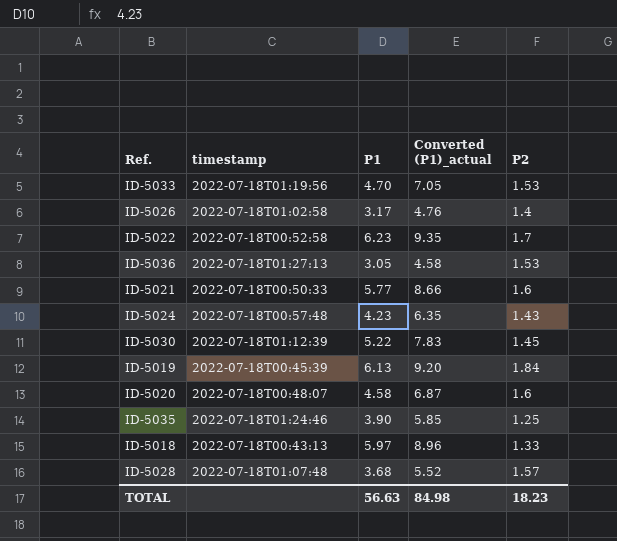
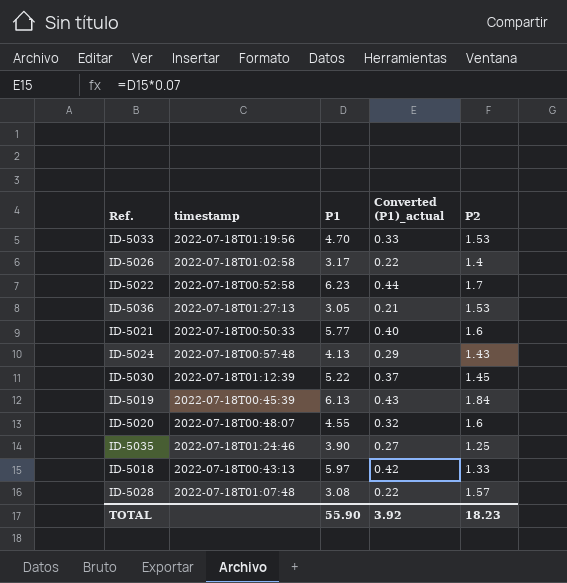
column Converted (P1)_actual | formula: [P1] * 1.5 -> [P1] * 0.07
ID-5024 | P1: 4.23 -> 4.13
ID-5020 | P1: 4.58 -> 4.55
ID-5028 | P1: 3.68 -> 3.08
TOTAL | P1: 56.63 -> 55.90
TOTAL | Converted (P1)_actual: 84.98 -> 3.92

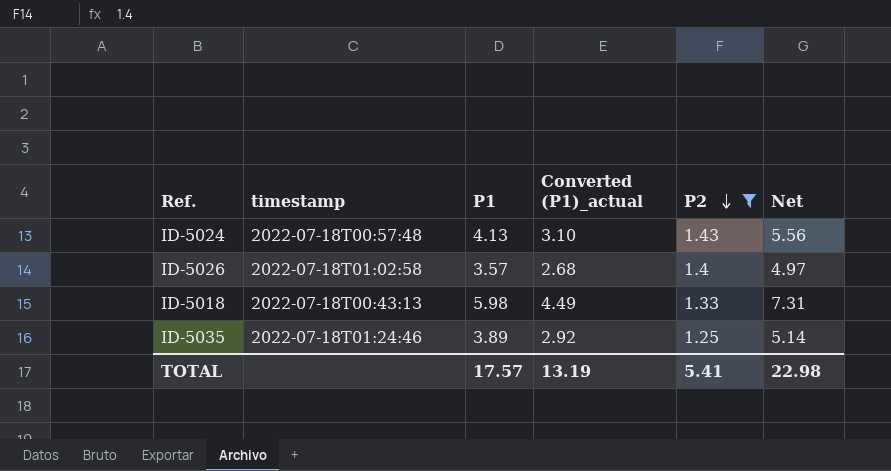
filter: none -> P2 <= 1.43
row order: none -> P2 descending
column Converted (P1)_actual | formula: [P1] * 0.07 -> [P1] * 0.75
column Net | formula: none -> [P1] + [P2]
ID-5026 | P1: 3.17 -> 3.57
ID-5018 | P1: 5.97 -> 5.98
ID-5035 | P1: 3.90 -> 3.89
TOTAL | P1: 55.90 -> 17.57
TOTAL | Converted (P1)_actual: 3.92 -> 13.19
TOTAL | P2: 18.23 -> 5.41

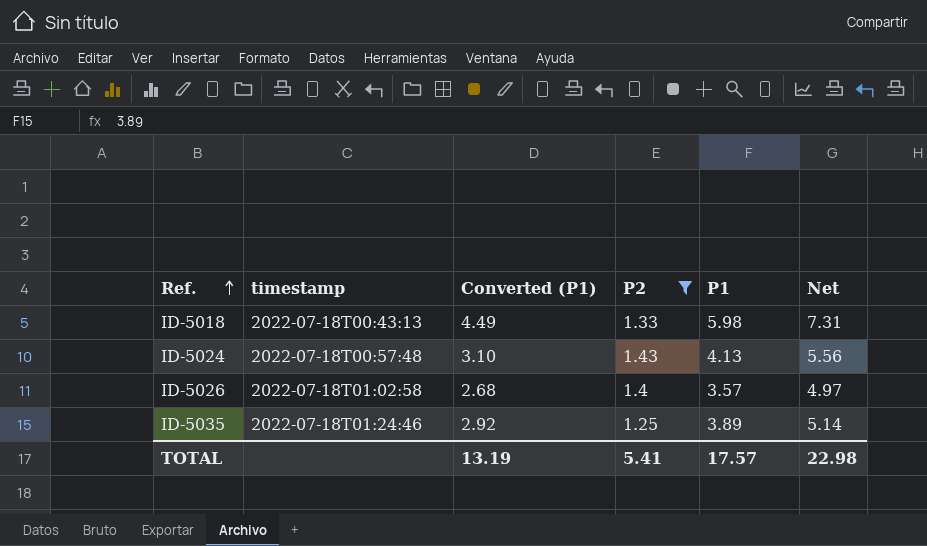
row order: P2 descending -> Ref. ascending
column name: Converted (P1)_actual -> Converted (P1)
column P1 | position: 3 -> 5

